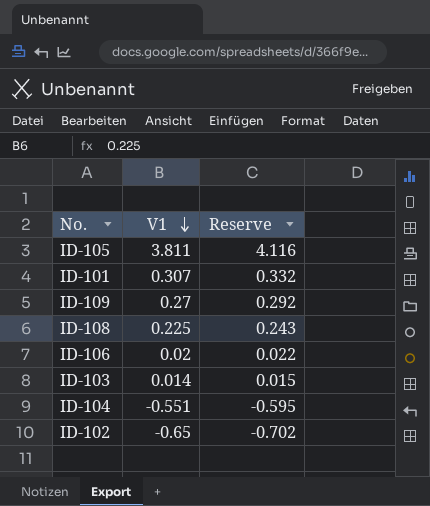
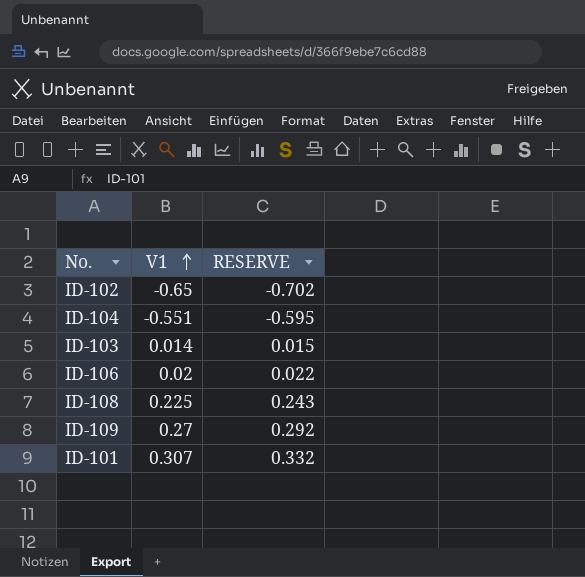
row order: V1 descending -> V1 ascending
column name: Reserve -> RESERVE
row ID-105: 3.811 | 4.116 -> none

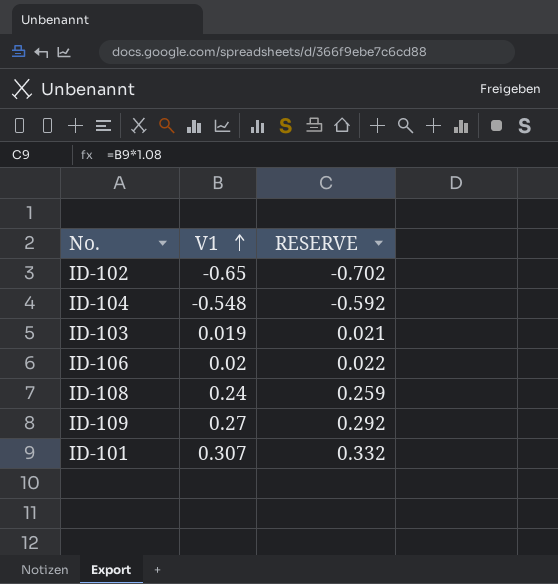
ID-104 | V1: -0.551 -> -0.548
ID-104 | RESERVE: -0.595 -> -0.592
ID-103 | V1: 0.014 -> 0.019
ID-103 | RESERVE: 0.015 -> 0.021
ID-108 | V1: 0.225 -> 0.24
ID-108 | RESERVE: 0.243 -> 0.259

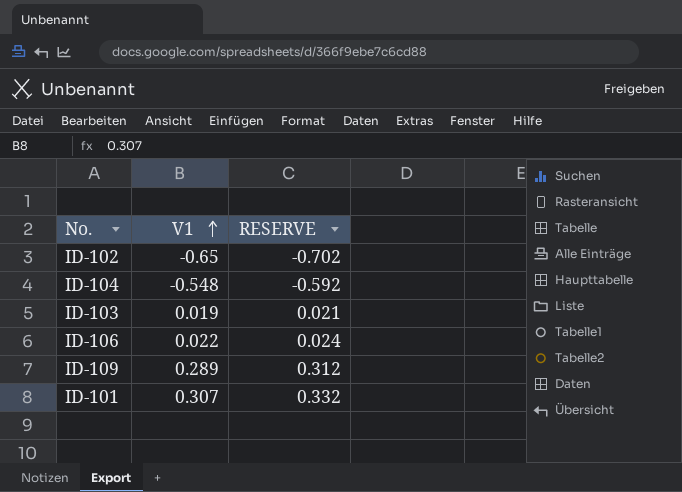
row ID-108: 0.24 | 0.259 -> none
ID-106 | V1: 0.02 -> 0.022
ID-106 | RESERVE: 0.022 -> 0.024
ID-109 | V1: 0.27 -> 0.289
ID-109 | RESERVE: 0.292 -> 0.312

